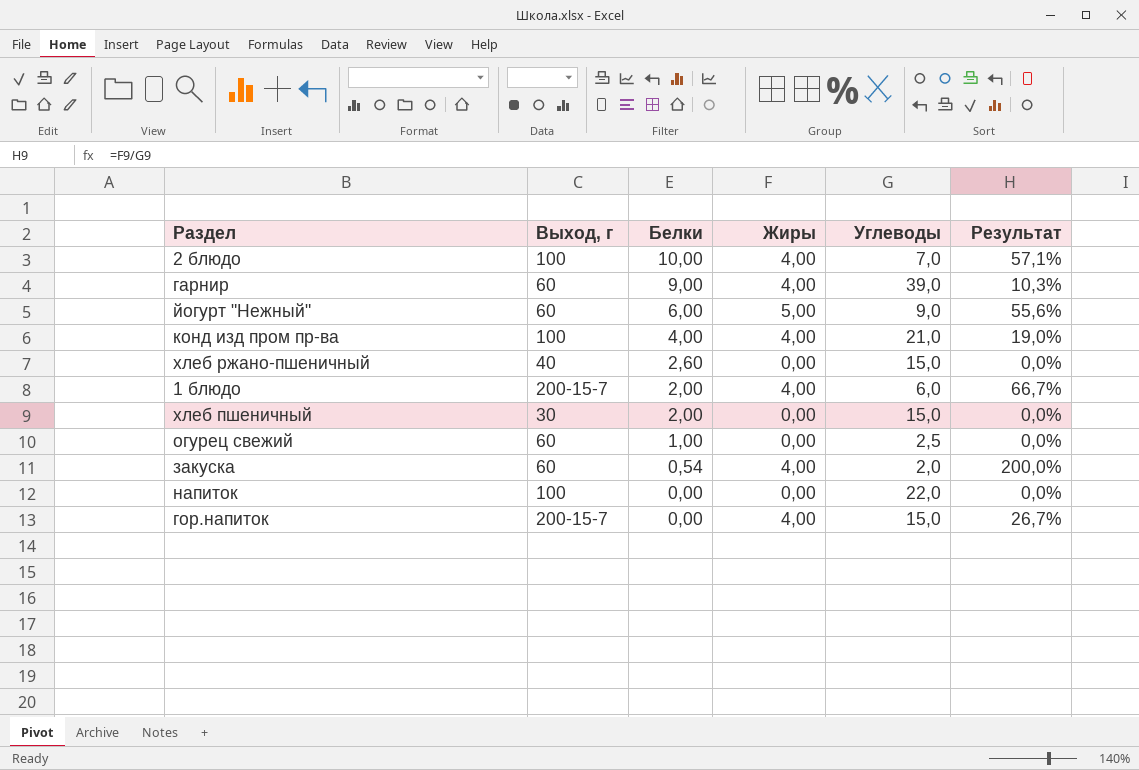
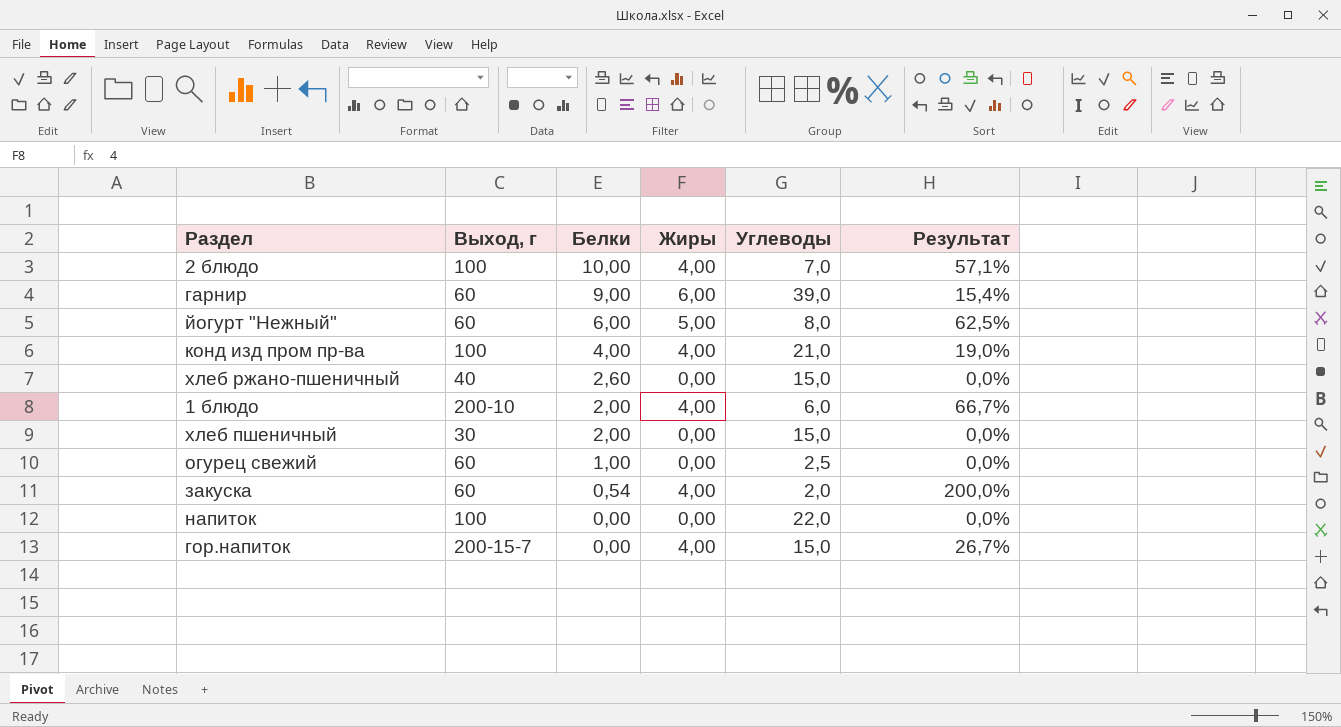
гарнир | Жиры: 4,00 -> 6,00
гарнир | Результат: 10,3% -> 15,4%
йогурт "Нежный" | Углеводы: 9,0 -> 8,0
йогурт "Нежный" | Результат: 55,6% -> 62,5%
1 блюдо | Выход, г: 200-15-7 -> 200-10

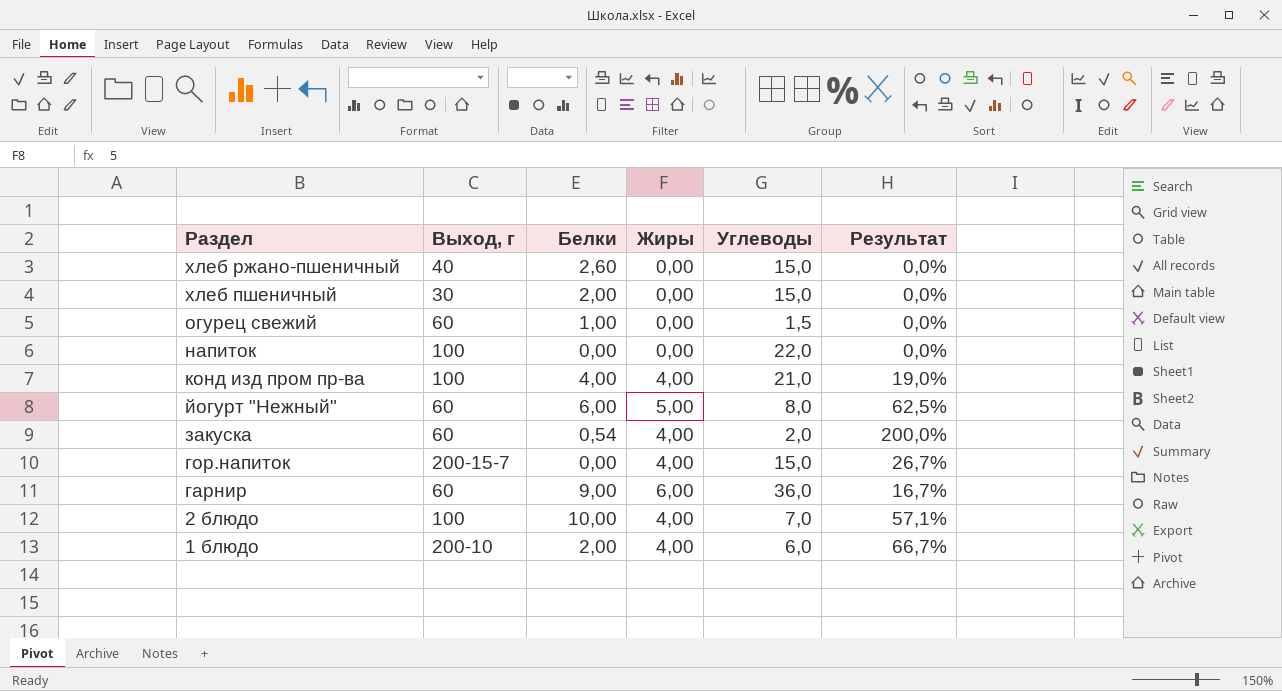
row order: Белки descending -> Раздел descending
огурец свежий | Углеводы: 2,5 -> 1,5
гарнир | Углеводы: 39,0 -> 36,0
гарнир | Результат: 15,4% -> 16,7%

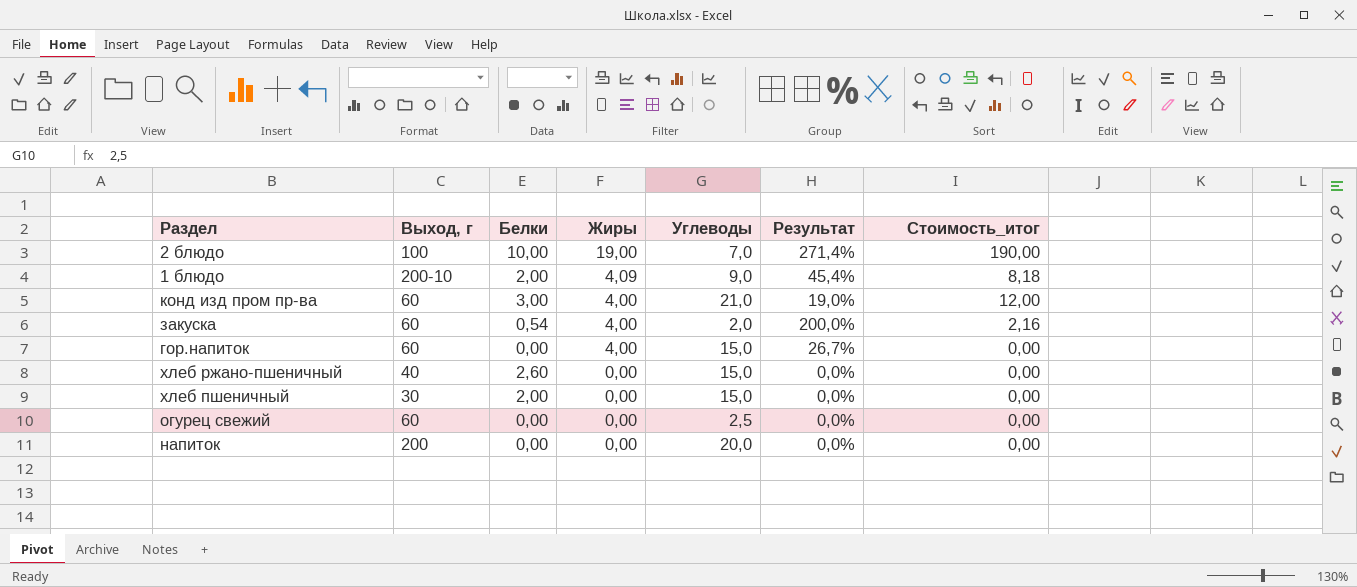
row order: Раздел descending -> Жиры descending
column Стоимость_итог | formula: none -> [Белки] * [Жиры]
row йогурт "Нежный": 60 | 6,00 | 5,00 | 8,0 | 62,5% -> none
row гарнир: 60 | 9,00 | 6,00 | 36,0 | 16,7% -> none
2 блюдо | Жиры: 4,00 -> 19,00
2 блюдо | Результат: 57,1% -> 271,4%
1 блюдо | Жиры: 4,00 -> 4,09
1 блюдо | Углеводы: 6,0 -> 9,0
1 блюдо | Результат: 66,7% -> 45,4%
конд изд пром пр-ва | Выход, г: 100 -> 60
конд изд пром пр-ва | Белки: 4,00 -> 3,00
гор.напиток | Выход, г: 200-15-7 -> 60
огурец свежий | Белки: 1,00 -> 0,00
огурец свежий | Углеводы: 1,5 -> 2,5
напиток | Выход, г: 100 -> 200
напиток | Углеводы: 22,0 -> 20,0

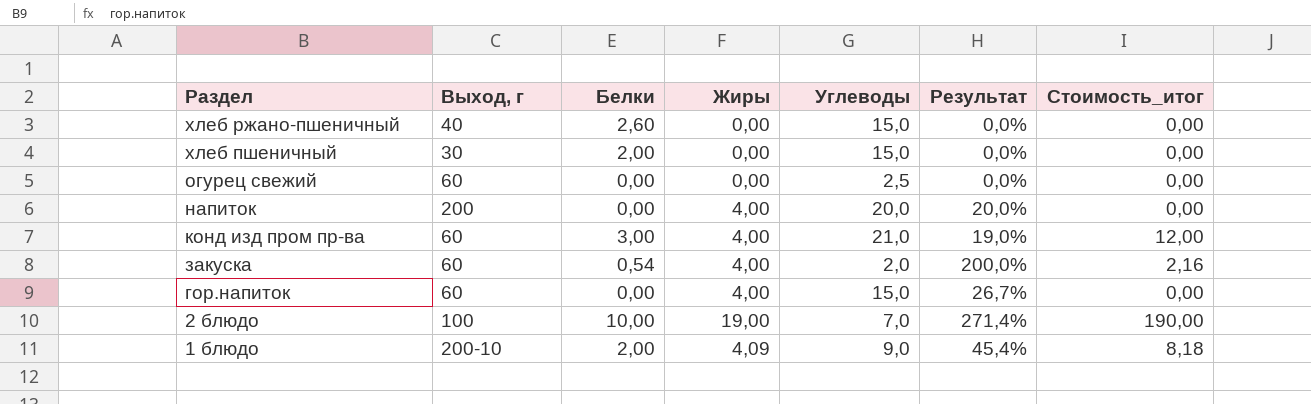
row order: Жиры descending -> Раздел descending
напиток | Жиры: 0,00 -> 4,00
напиток | Результат: 0,0% -> 20,0%

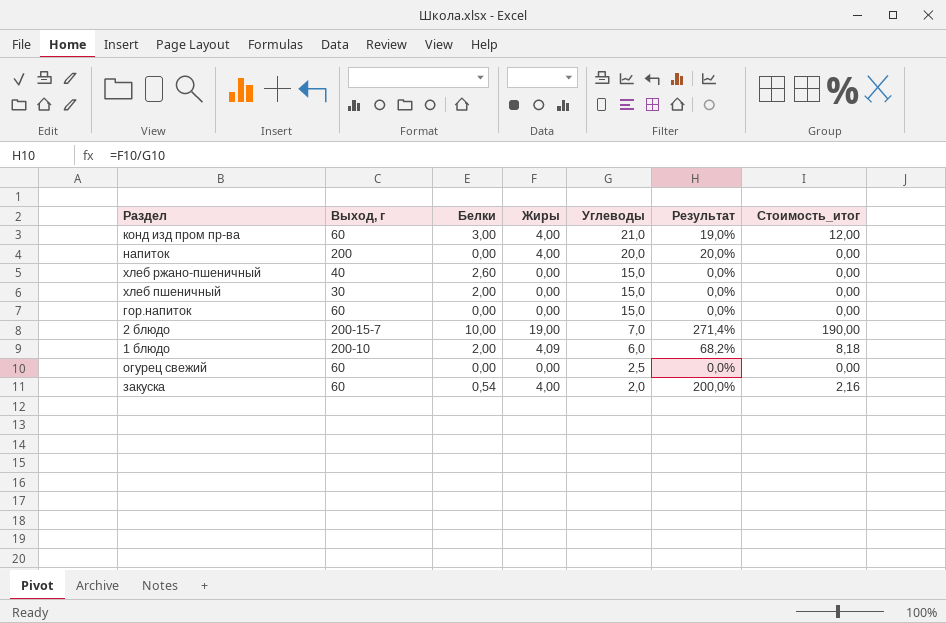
row order: Раздел descending -> Углеводы descending
гор.напиток | Жиры: 4,00 -> 0,00
гор.напиток | Результат: 26,7% -> 0,0%
2 блюдо | Выход, г: 100 -> 200-15-7
1 блюдо | Углеводы: 9,0 -> 6,0
1 блюдо | Результат: 45,4% -> 68,2%

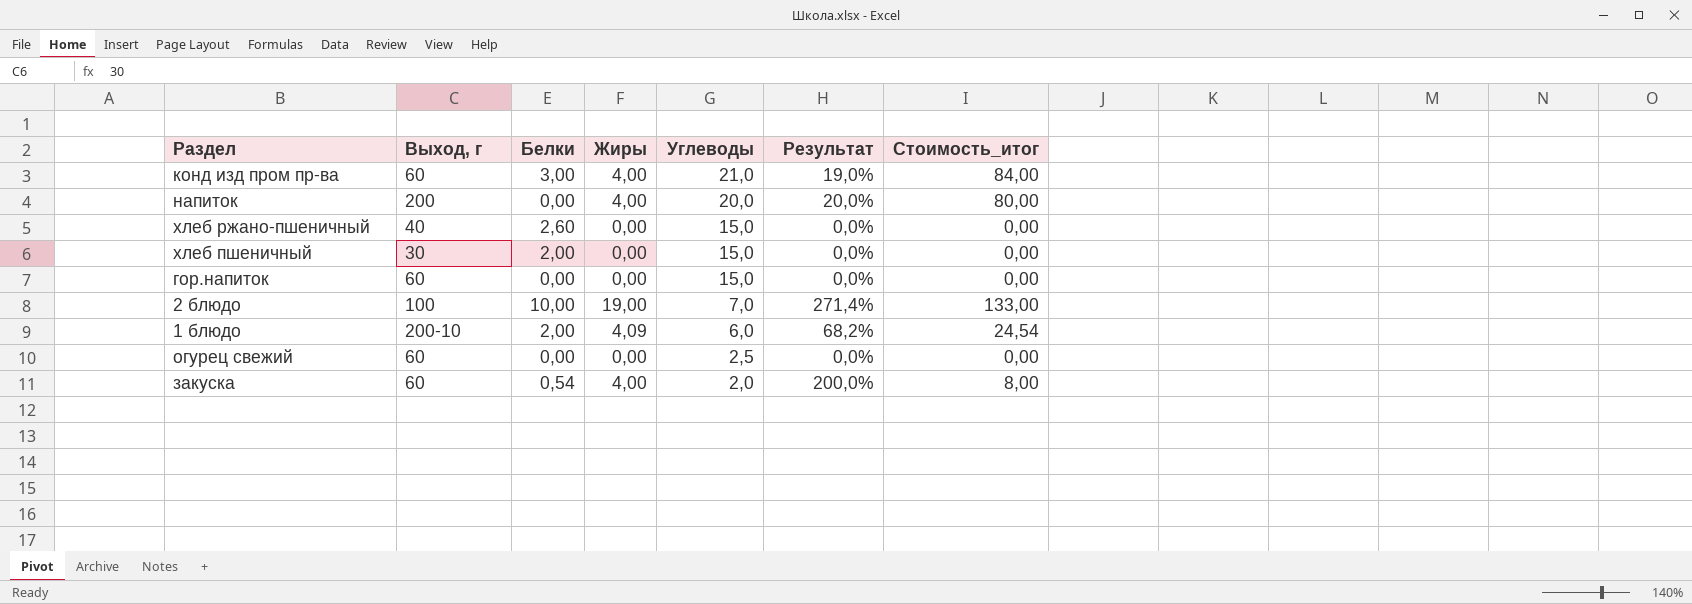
column Стоимость_итог | formula: [Белки] * [Жиры] -> [Жиры] * [Углеводы]
2 блюдо | Выход, г: 200-15-7 -> 100

